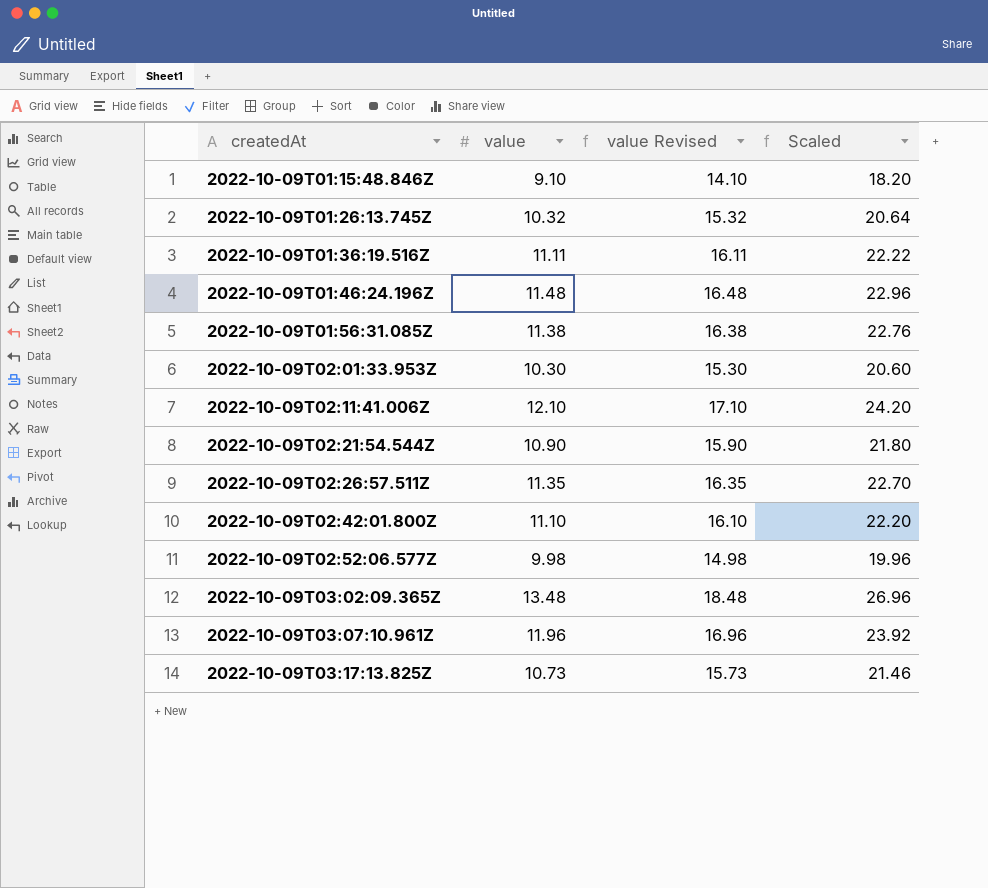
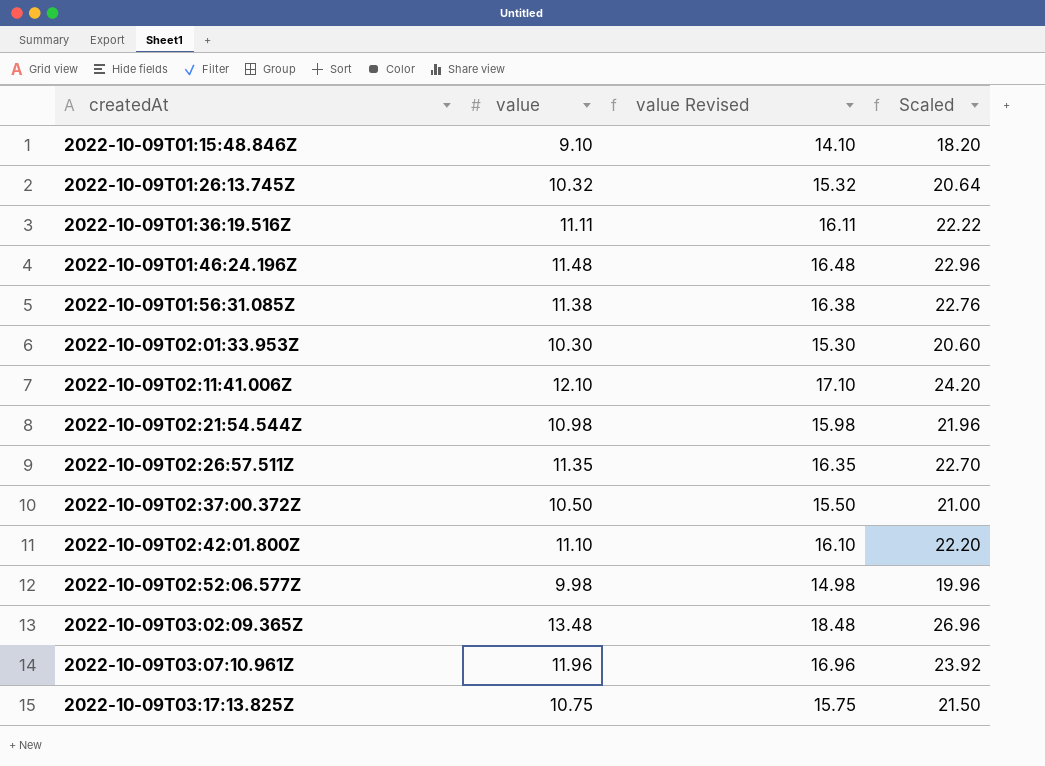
2022-10-09T02:21:54.544Z | value: 10.90 -> 10.98
2022-10-09T02:21:54.544Z | value Revised: 15.90 -> 15.98
2022-10-09T02:21:54.544Z | Scaled: 21.80 -> 21.96
row 2022-10-09T02:37:00.372Z: none -> 10.50 | 15.50 | 21.00
2022-10-09T03:17:13.825Z | value: 10.73 -> 10.75
2022-10-09T03:17:13.825Z | value Revised: 15.73 -> 15.75
2022-10-09T03:17:13.825Z | Scaled: 21.46 -> 21.50

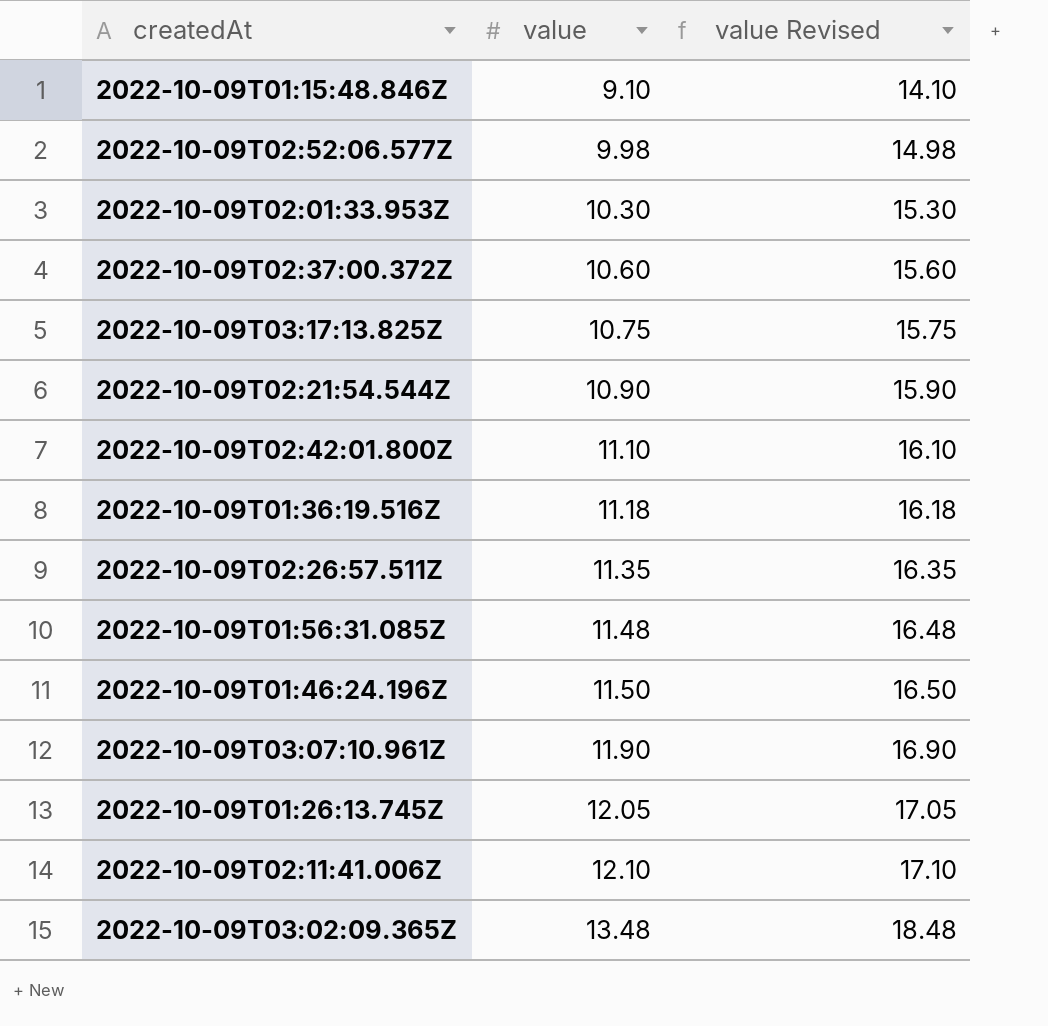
row order: createdAt ascending -> value ascending
column Scaled | formula: [value] * 2 -> none
2022-10-09T02:37:00.372Z | value: 10.50 -> 10.60
2022-10-09T02:37:00.372Z | value Revised: 15.50 -> 15.60
2022-10-09T02:21:54.544Z | value: 10.98 -> 10.90
2022-10-09T02:21:54.544Z | value Revised: 15.98 -> 15.90
2022-10-09T01:36:19.516Z | value: 11.11 -> 11.18
2022-10-09T01:36:19.516Z | value Revised: 16.11 -> 16.18
2022-10-09T01:56:31.085Z | value: 11.38 -> 11.48
2022-10-09T01:56:31.085Z | value Revised: 16.38 -> 16.48
2022-10-09T01:46:24.196Z | value: 11.48 -> 11.50
2022-10-09T01:46:24.196Z | value Revised: 16.48 -> 16.50
2022-10-09T03:07:10.961Z | value: 11.96 -> 11.90
2022-10-09T03:07:10.961Z | value Revised: 16.96 -> 16.90
2022-10-09T01:26:13.745Z | value: 10.32 -> 12.05
2022-10-09T01:26:13.745Z | value Revised: 15.32 -> 17.05

